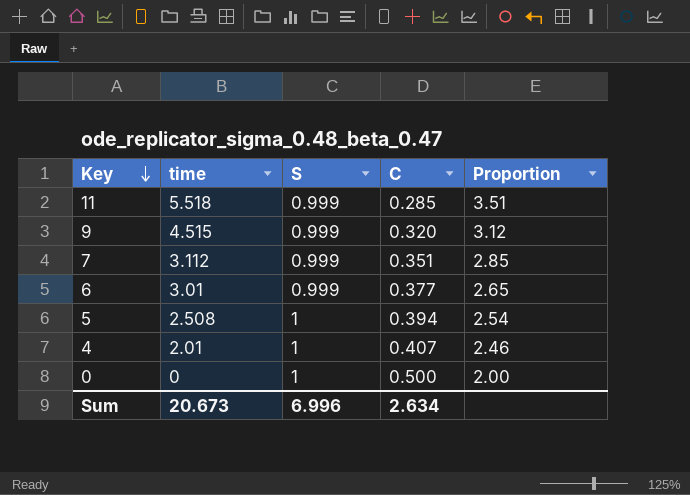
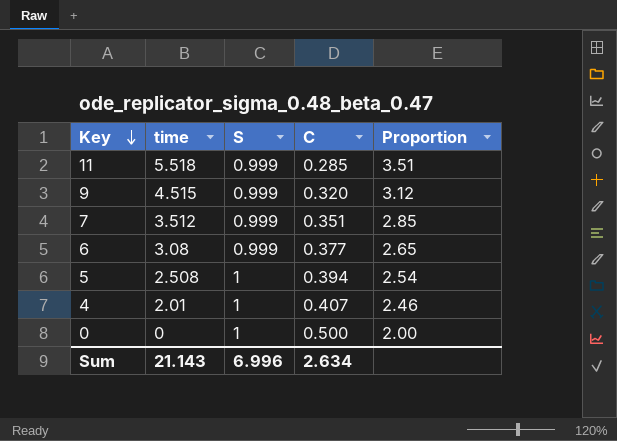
7 | time: 3.112 -> 3.512
6 | time: 3.01 -> 3.08
Sum | time: 20.673 -> 21.143

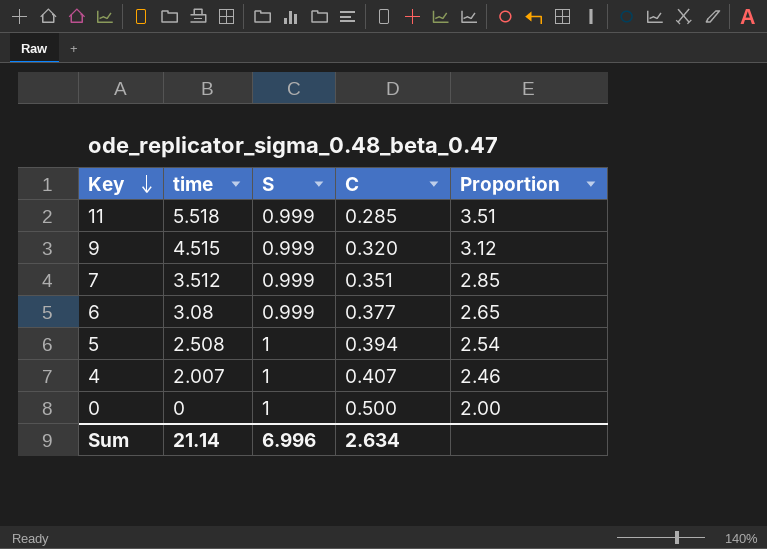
4 | time: 2.01 -> 2.007
Sum | time: 21.143 -> 21.14

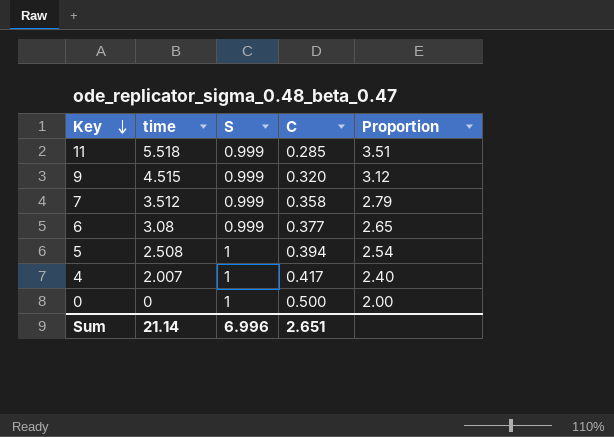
7 | C: 0.351 -> 0.358
7 | Proportion: 2.85 -> 2.79
4 | C: 0.407 -> 0.417
4 | Proportion: 2.46 -> 2.40
Sum | C: 2.634 -> 2.651

